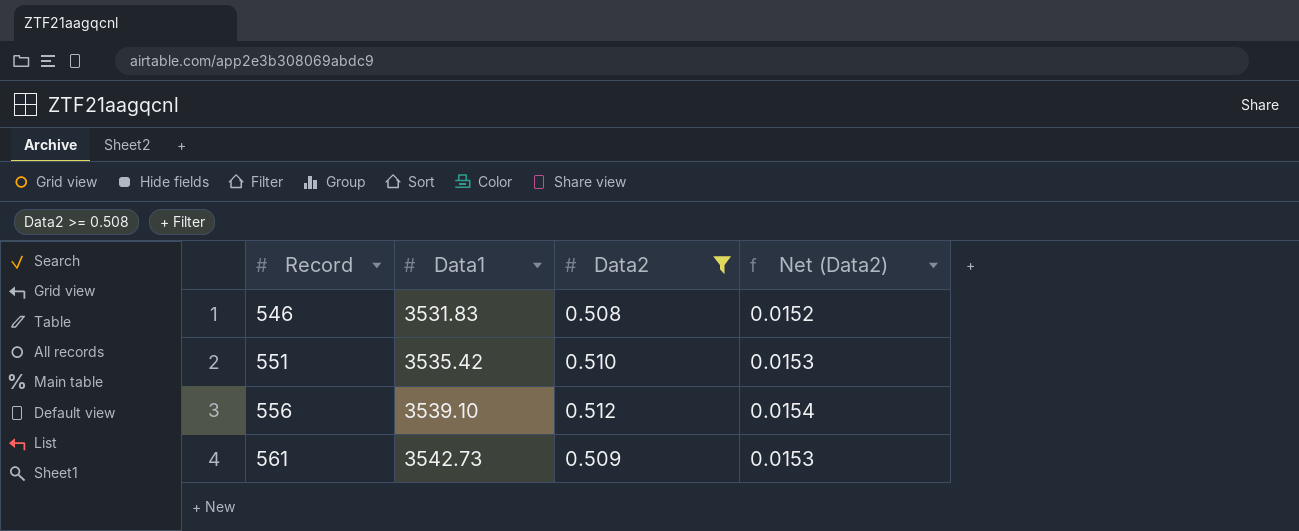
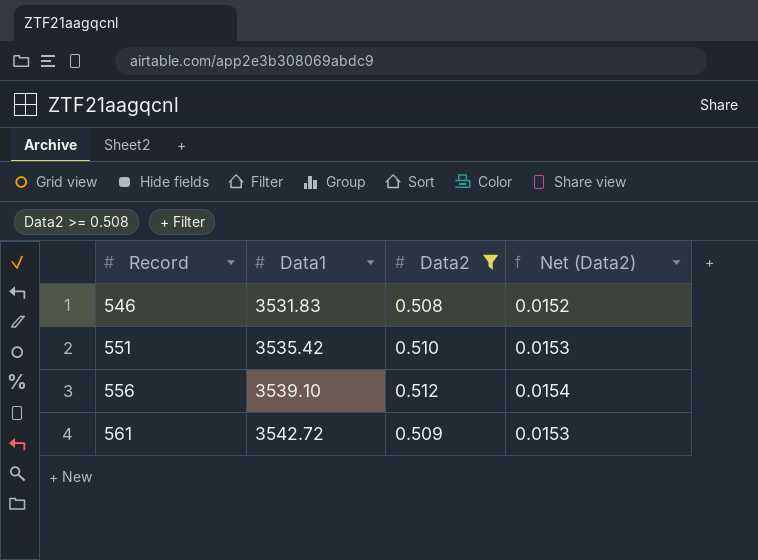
561 | Data1: 3542.73 -> 3542.72

